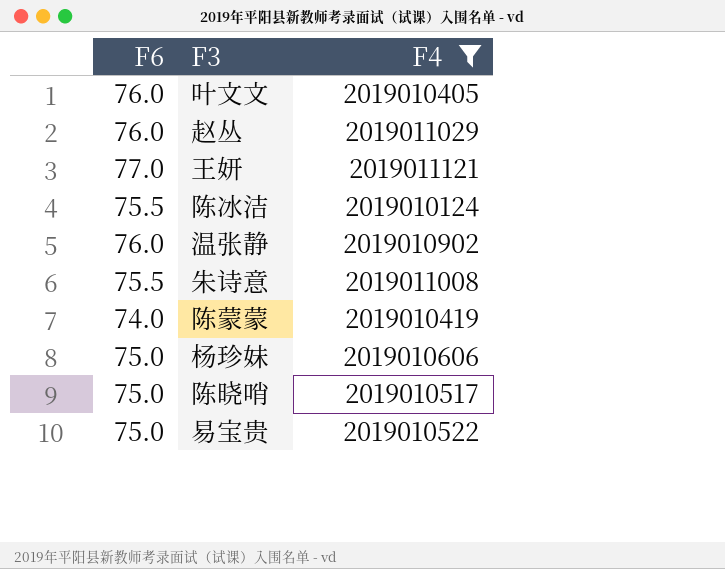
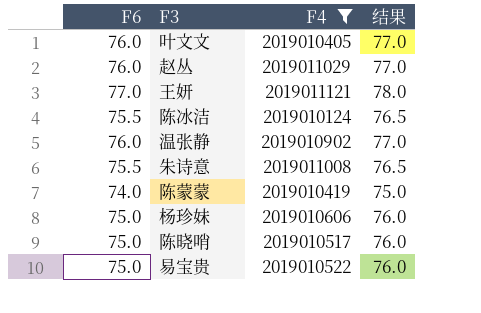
column 结果 | formula: none -> [F6] + 1

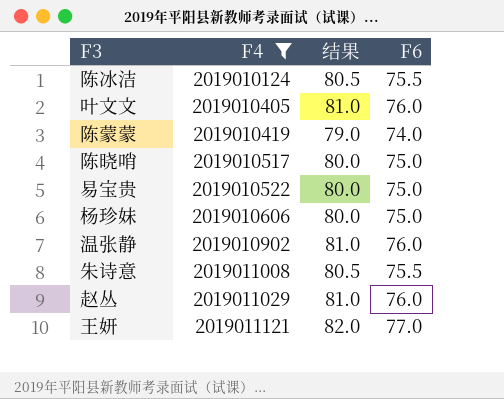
row order: none -> F4 ascending
column 结果 | formula: [F6] + 1 -> [F6] + 5
column F6 | position: 1 -> 4

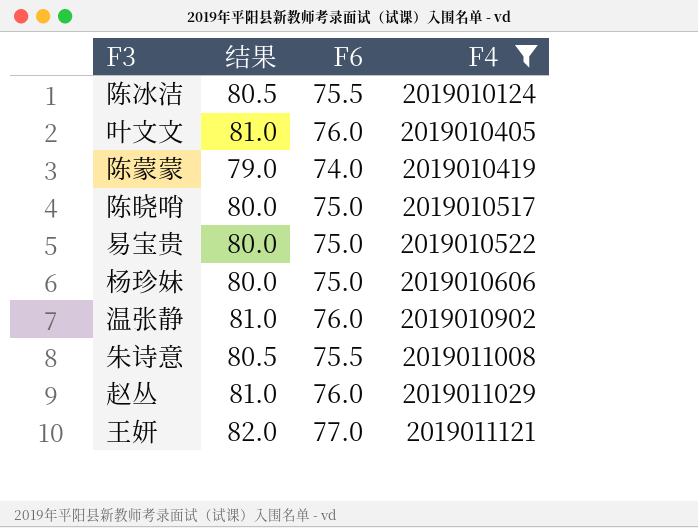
column F4 | position: 2 -> 4

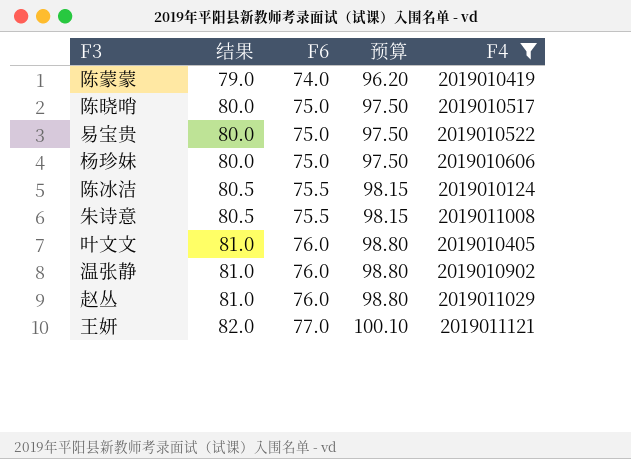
row order: F4 ascending -> 结果 ascending
column 预算 | formula: none -> [F6] * 1.3

